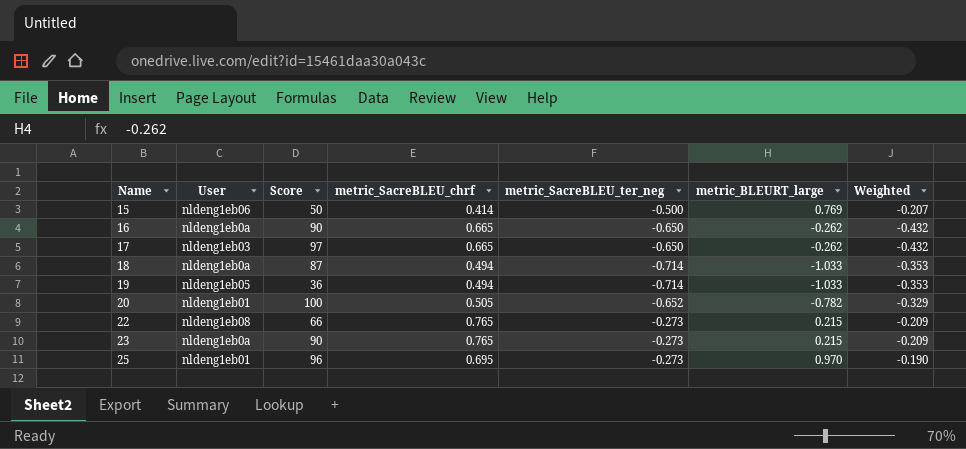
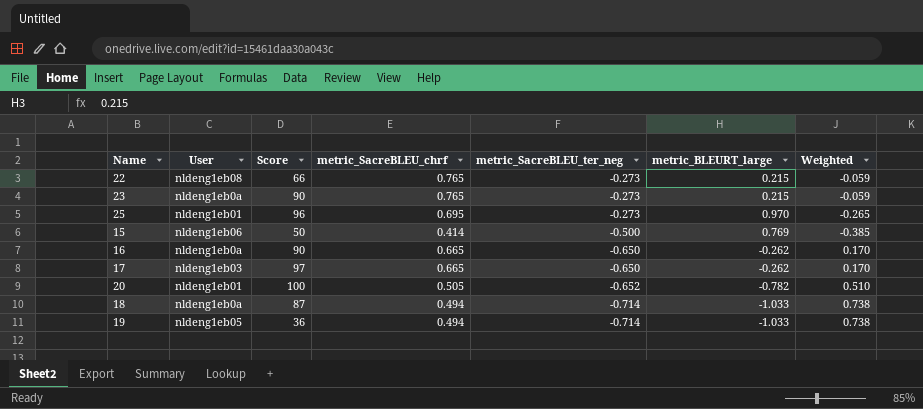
row order: Name ascending -> metric_SacreBLEU_ter_neg descending
column Weighted | formula: [metric_SacreBLEU_chrf] * [metric_SacreBLEU_ter_neg] -> [metric_SacreBLEU_ter_neg] * [metric_BLEURT_large]

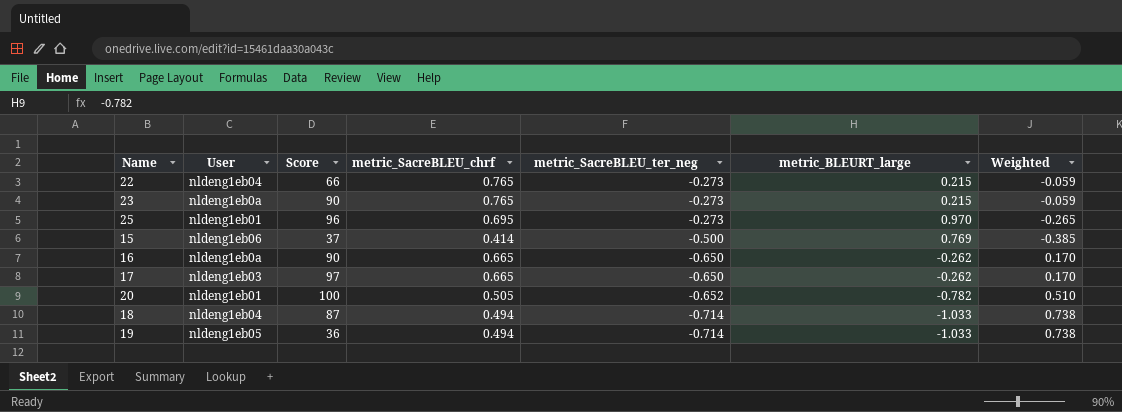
22 | User: nldeng1eb08 -> nldeng1eb04
15 | Score: 50 -> 37
18 | User: nldeng1eb0a -> nldeng1eb04

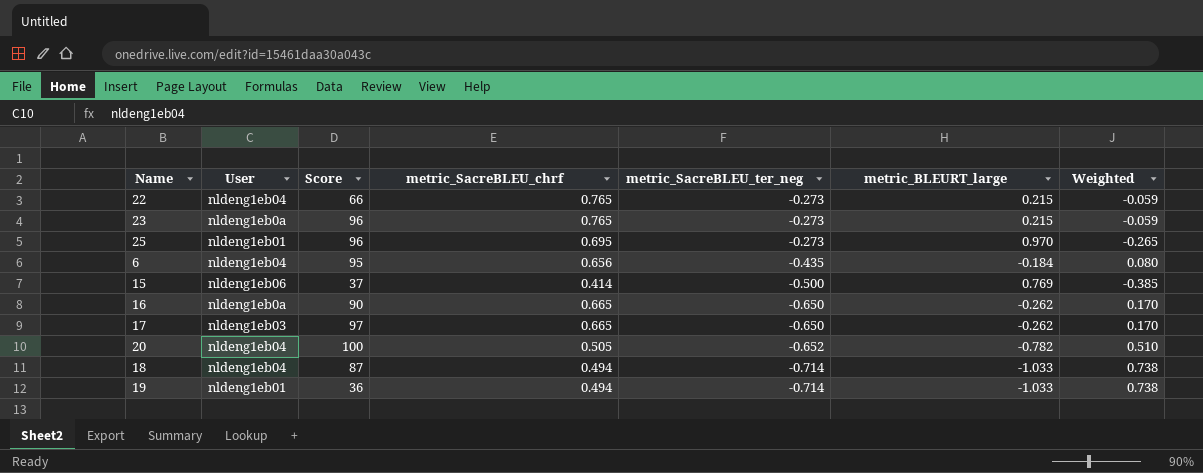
23 | Score: 90 -> 96
row 6: none -> nldeng1eb04 | 95 | 0.656 | -0.435 | -0.184 | 0.080
20 | User: nldeng1eb01 -> nldeng1eb04
19 | User: nldeng1eb05 -> nldeng1eb01

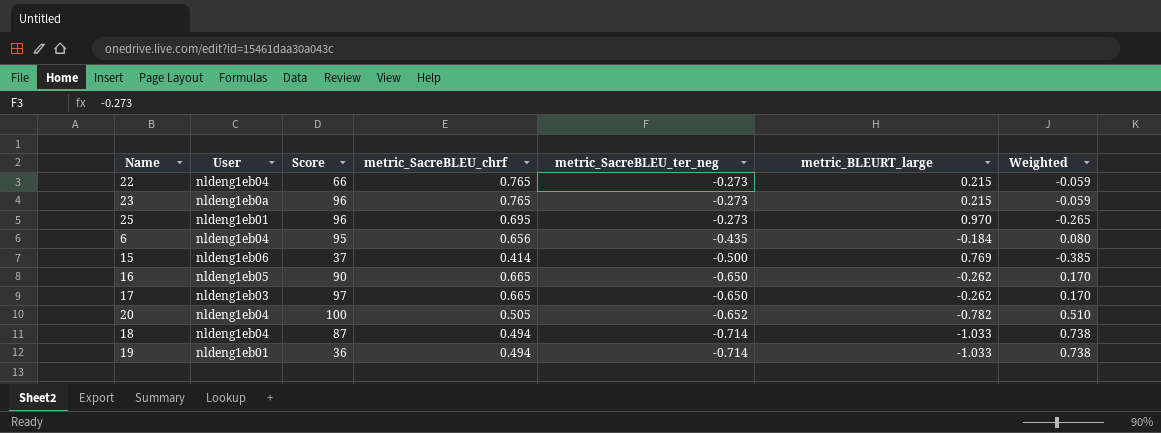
16 | User: nldeng1eb0a -> nldeng1eb05

